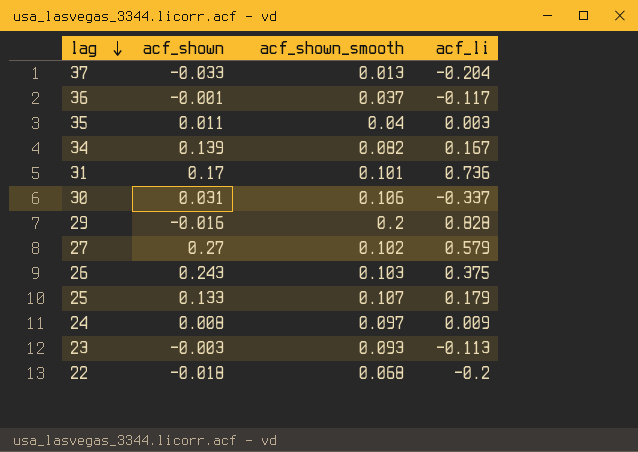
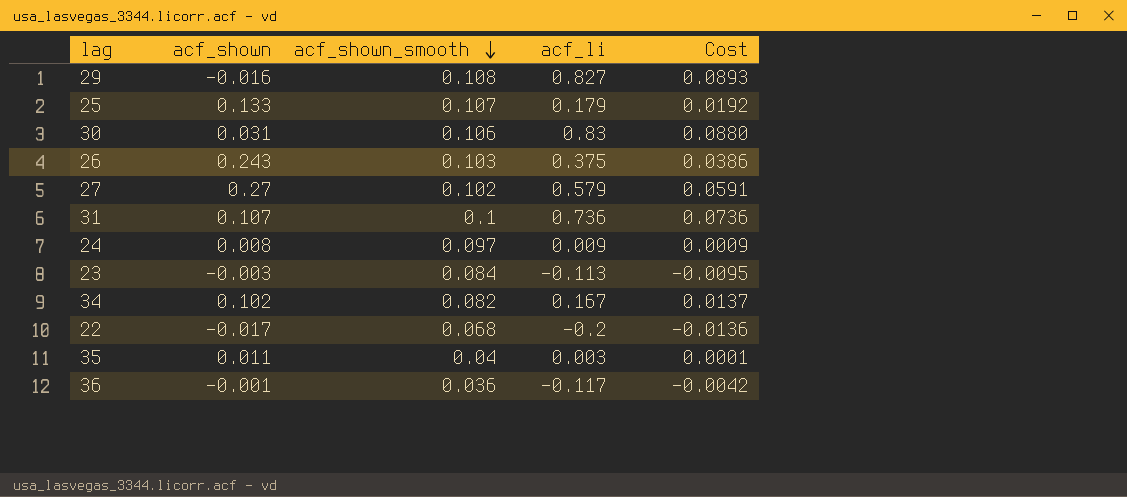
row order: lag descending -> acf_shown_smooth descending
column Cost | formula: none -> [acf_shown_smooth] * [acf_li]
row 37: -0.033 | 0.013 | -0.204 -> none
29 | acf_shown_smooth: 0.2 -> 0.108
29 | acf_li: 0.828 -> 0.827
30 | acf_li: -0.337 -> 0.83
31 | acf_shown: 0.17 -> 0.107
31 | acf_shown_smooth: 0.101 -> 0.1
23 | acf_shown_smooth: 0.093 -> 0.084
34 | acf_shown: 0.139 -> 0.102
22 | acf_shown: -0.018 -> -0.017
36 | acf_shown_smooth: 0.037 -> 0.036

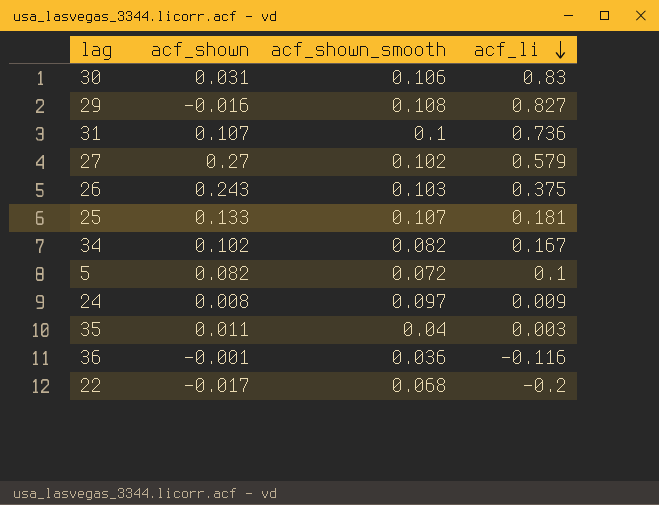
row order: acf_shown_smooth descending -> acf_li descending
column Cost | formula: [acf_shown_smooth] * [acf_li] -> none
row 23: -0.003 | 0.084 | -0.113 | -0.0095 -> none
25 | acf_li: 0.179 -> 0.181
row 5: none -> 0.082 | 0.072 | 0.1
36 | acf_li: -0.117 -> -0.116

